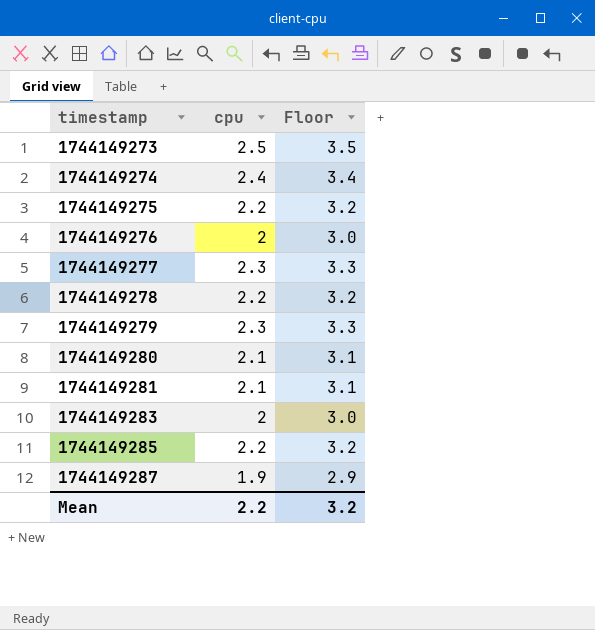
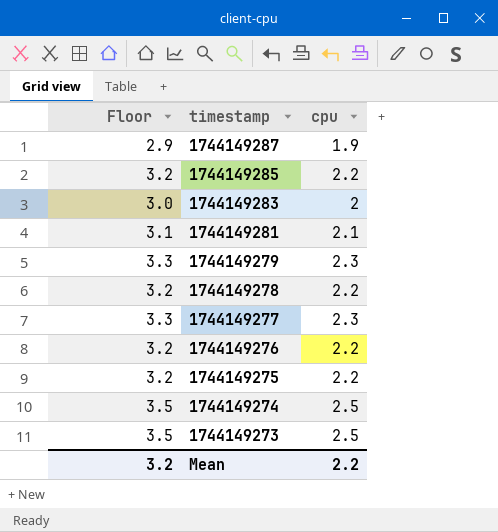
row order: timestamp ascending -> timestamp descending
column Floor | position: 3 -> 1
row 1744149280: 2.1 | 3.1 -> none
1744149276 | Floor: 3.0 -> 3.2
1744149276 | cpu: 2 -> 2.2
1744149274 | Floor: 3.4 -> 3.5
1744149274 | cpu: 2.4 -> 2.5

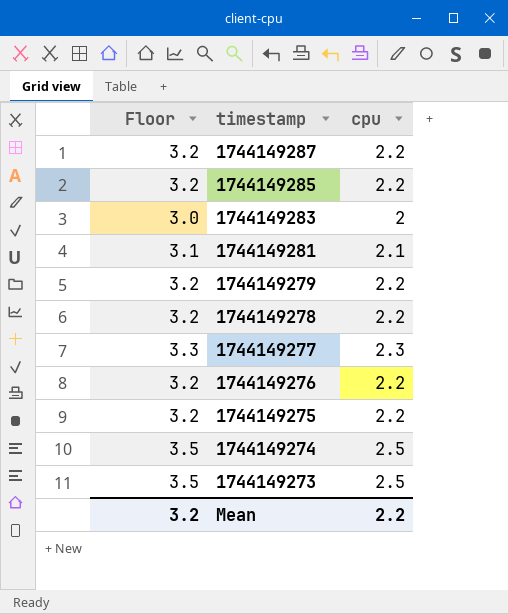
1744149287 | Floor: 2.9 -> 3.2
1744149287 | cpu: 1.9 -> 2.2
1744149279 | Floor: 3.3 -> 3.2
1744149279 | cpu: 2.3 -> 2.2

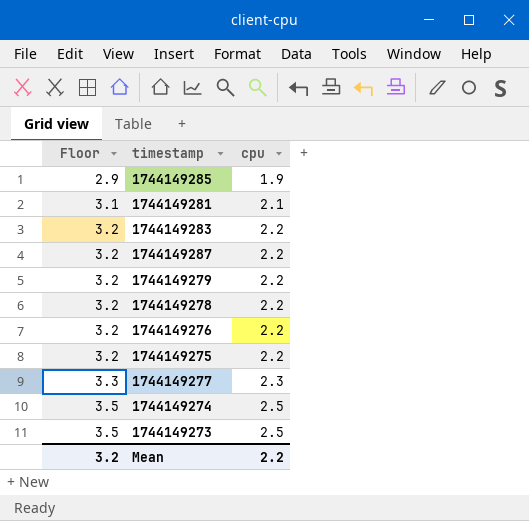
row order: timestamp descending -> Floor ascending
1744149285 | Floor: 3.2 -> 2.9
1744149285 | cpu: 2.2 -> 1.9
1744149283 | Floor: 3.0 -> 3.2
1744149283 | cpu: 2 -> 2.2

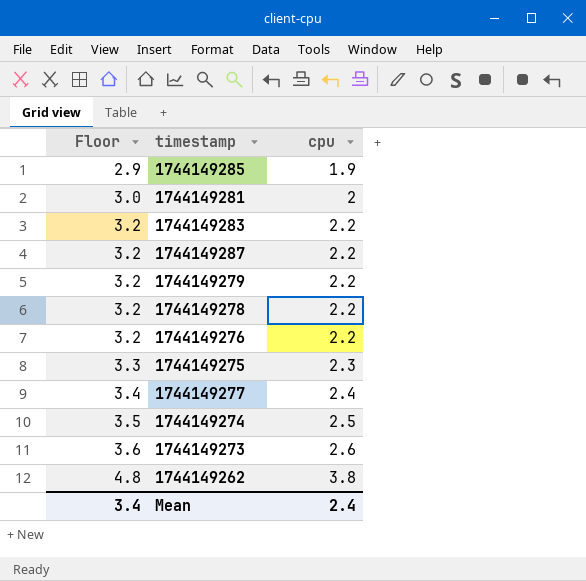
1744149281 | Floor: 3.1 -> 3.0
1744149281 | cpu: 2.1 -> 2
1744149275 | Floor: 3.2 -> 3.3
1744149275 | cpu: 2.2 -> 2.3
1744149277 | Floor: 3.3 -> 3.4
1744149277 | cpu: 2.3 -> 2.4
1744149273 | Floor: 3.5 -> 3.6
1744149273 | cpu: 2.5 -> 2.6
row 1744149262: none -> 4.8 | 3.8
Mean | Floor: 3.2 -> 3.4
Mean | cpu: 2.2 -> 2.4

